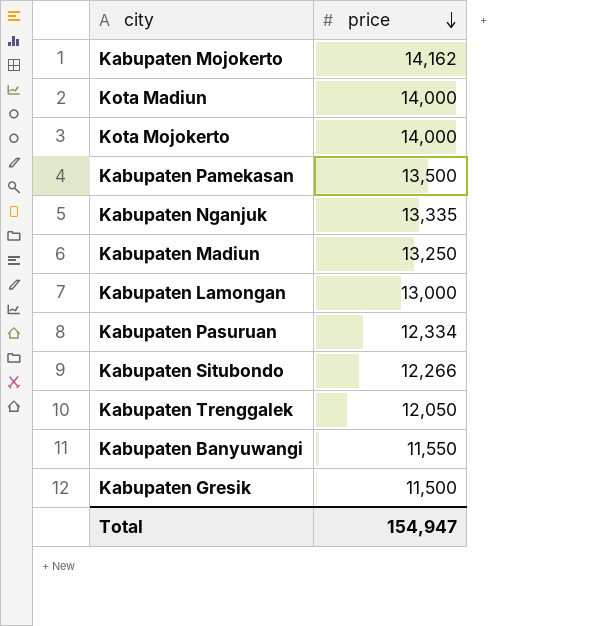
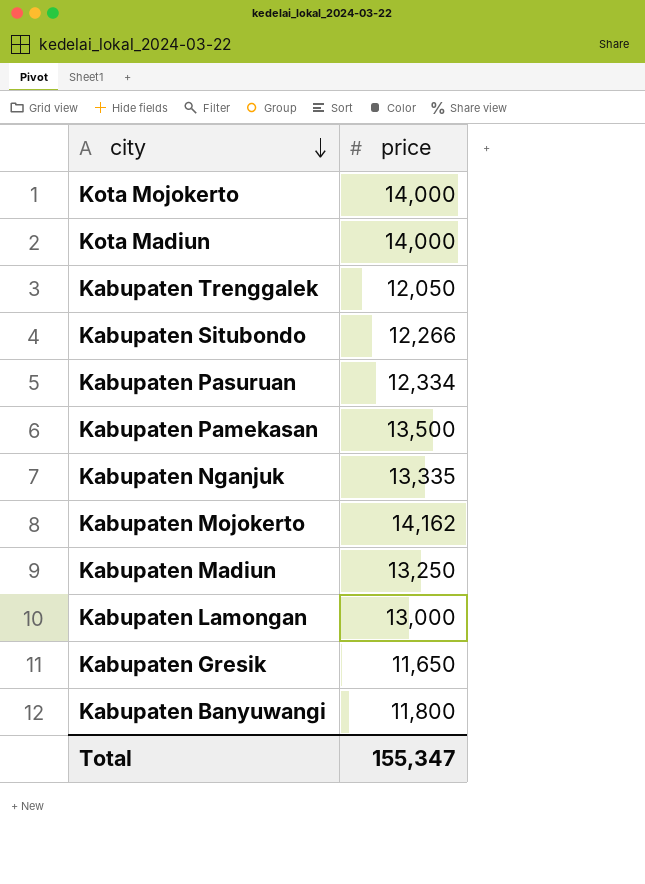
row order: price descending -> city descending
Kabupaten Gresik | price: 11,500 -> 11,650
Kabupaten Banyuwangi | price: 11,550 -> 11,800
Total | price: 154,947 -> 155,347

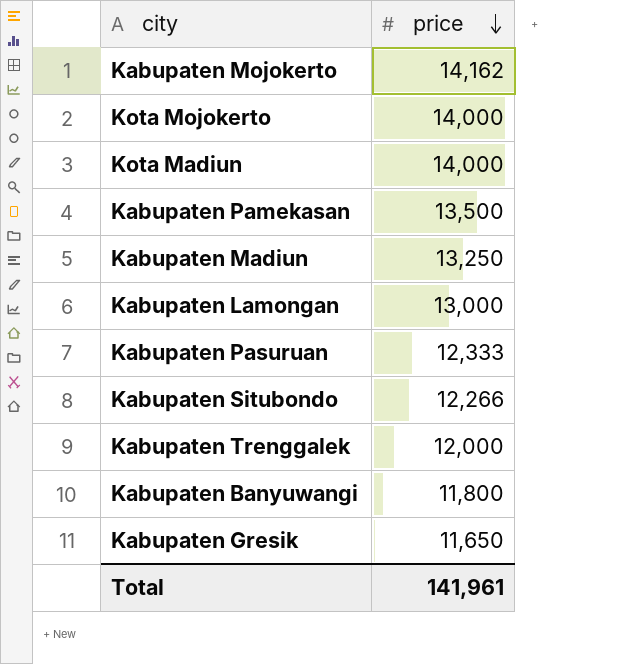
row order: city descending -> price descending
row Kabupaten Nganjuk: 13,335 -> none
Kabupaten Pasuruan | price: 12,334 -> 12,333
Kabupaten Trenggalek | price: 12,050 -> 12,000
Total | price: 155,347 -> 141,961

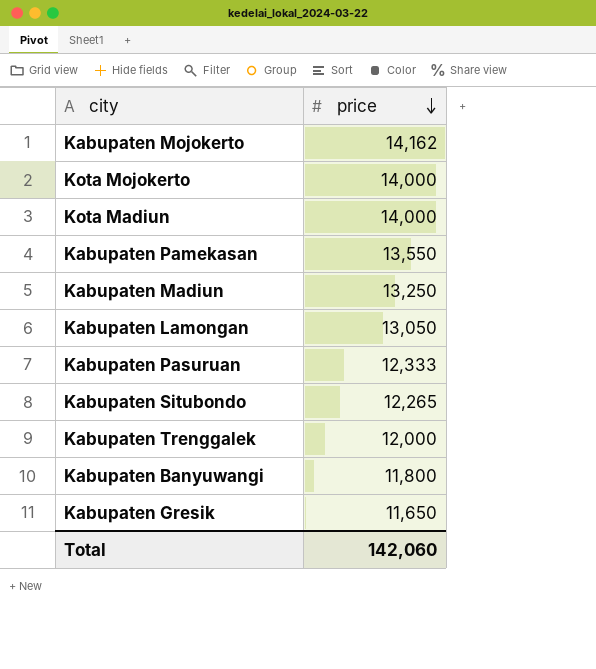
Kabupaten Pamekasan | price: 13,500 -> 13,550
Kabupaten Lamongan | price: 13,000 -> 13,050
Kabupaten Situbondo | price: 12,266 -> 12,265
Total | price: 141,961 -> 142,060

